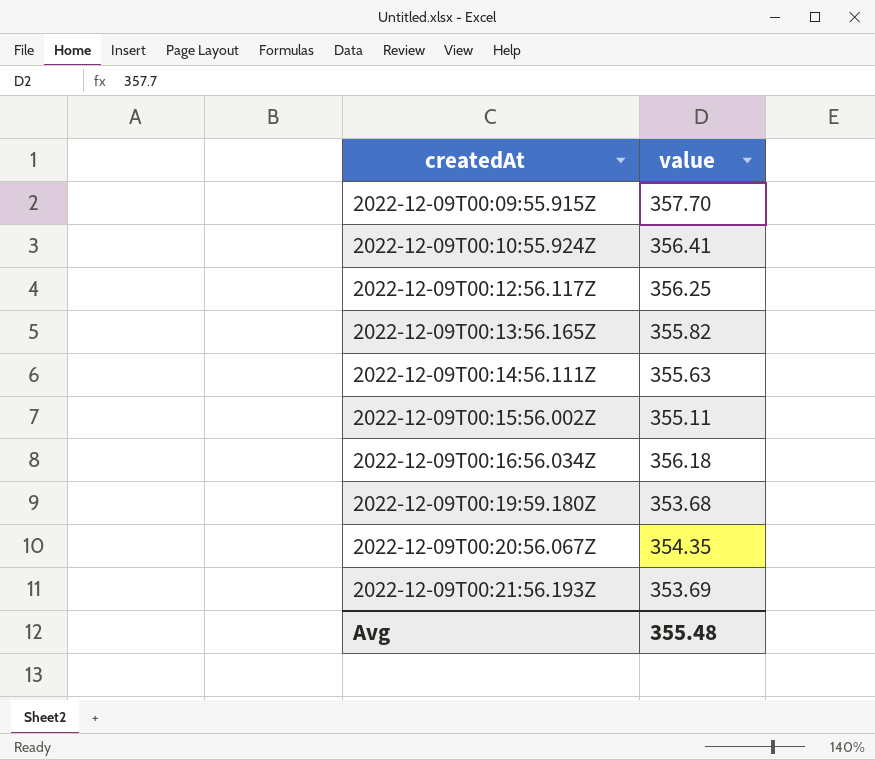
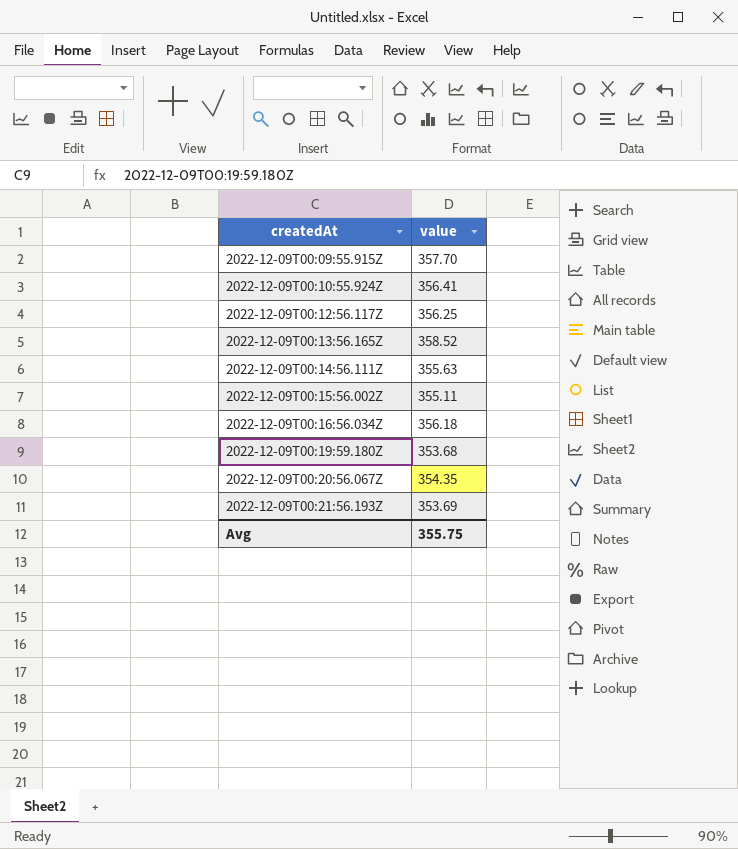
2022-12-09T00:13:56.165Z | value: 355.82 -> 358.52
Avg | value: 355.48 -> 355.75

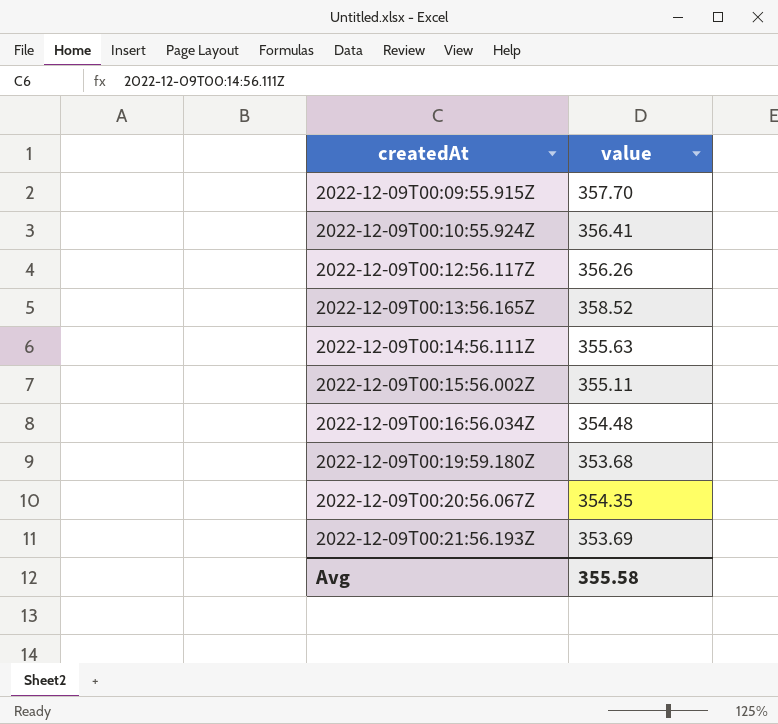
2022-12-09T00:12:56.117Z | value: 356.25 -> 356.26
2022-12-09T00:16:56.034Z | value: 356.18 -> 354.48
Avg | value: 355.75 -> 355.58

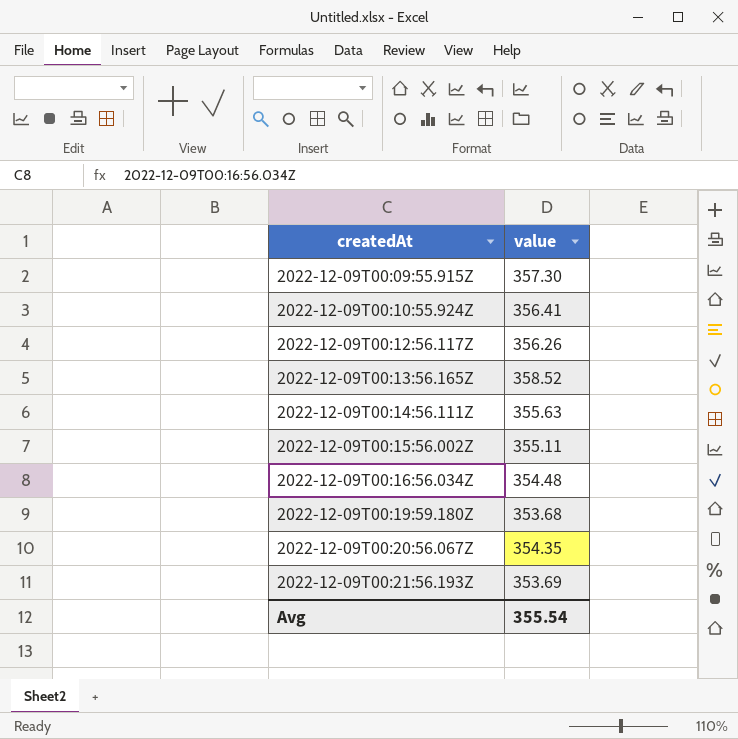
2022-12-09T00:09:55.915Z | value: 357.70 -> 357.30
Avg | value: 355.58 -> 355.54

